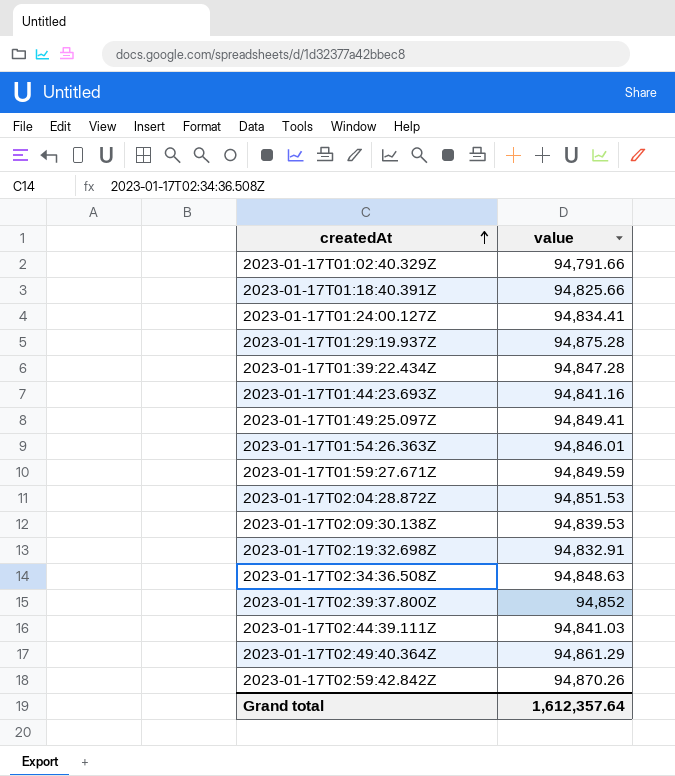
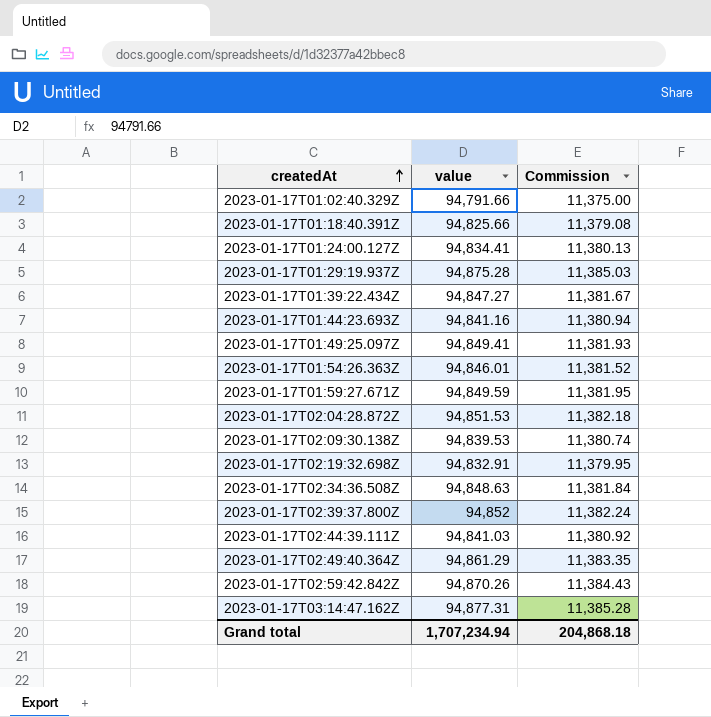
column Commission | formula: none -> [value] * 0.12
2023-01-17T01:39:22.434Z | value: 94,847.28 -> 94,847.27
row 2023-01-17T03:14:47.162Z: none -> 94,877.31 | 11,385.28
Grand total | value: 1,612,357.64 -> 1,707,234.94

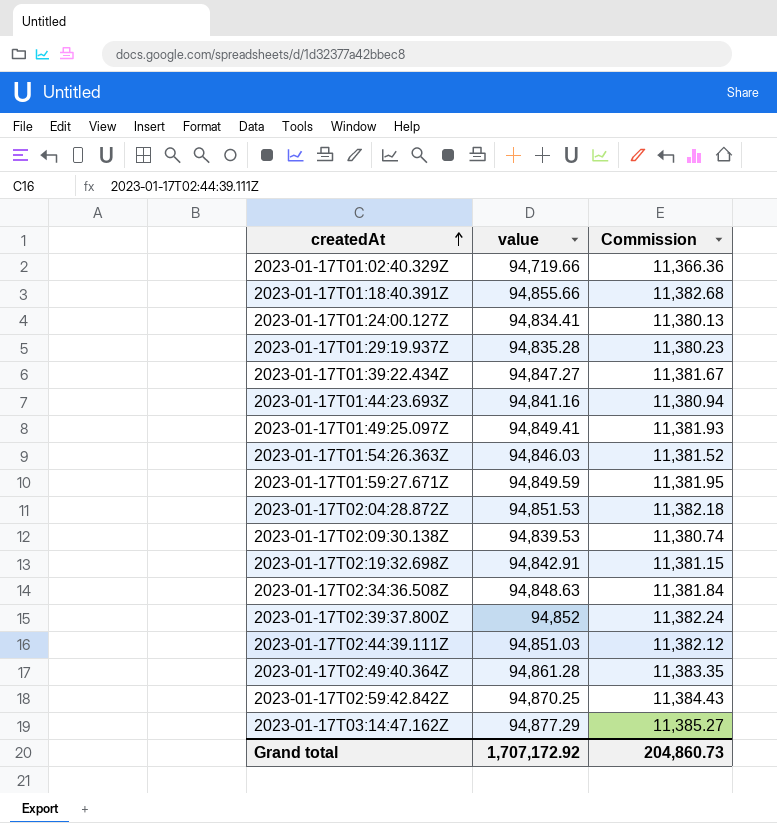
2023-01-17T01:02:40.329Z | value: 94,791.66 -> 94,719.66
2023-01-17T01:02:40.329Z | Commission: 11,375.00 -> 11,366.36
2023-01-17T01:18:40.391Z | value: 94,825.66 -> 94,855.66
2023-01-17T01:18:40.391Z | Commission: 11,379.08 -> 11,382.68
2023-01-17T01:29:19.937Z | value: 94,875.28 -> 94,835.28
2023-01-17T01:29:19.937Z | Commission: 11,385.03 -> 11,380.23
2023-01-17T01:54:26.363Z | value: 94,846.01 -> 94,846.03
2023-01-17T02:19:32.698Z | value: 94,832.91 -> 94,842.91
2023-01-17T02:19:32.698Z | Commission: 11,379.95 -> 11,381.15
2023-01-17T02:44:39.111Z | value: 94,841.03 -> 94,851.03
2023-01-17T02:44:39.111Z | Commission: 11,380.92 -> 11,382.12
2023-01-17T02:49:40.364Z | value: 94,861.29 -> 94,861.28
2023-01-17T02:59:42.842Z | value: 94,870.26 -> 94,870.25
2023-01-17T03:14:47.162Z | value: 94,877.31 -> 94,877.29
2023-01-17T03:14:47.162Z | Commission: 11,385.28 -> 11,385.27
Grand total | value: 1,707,234.94 -> 1,707,172.92
Grand total | Commission: 204,868.18 -> 204,860.73

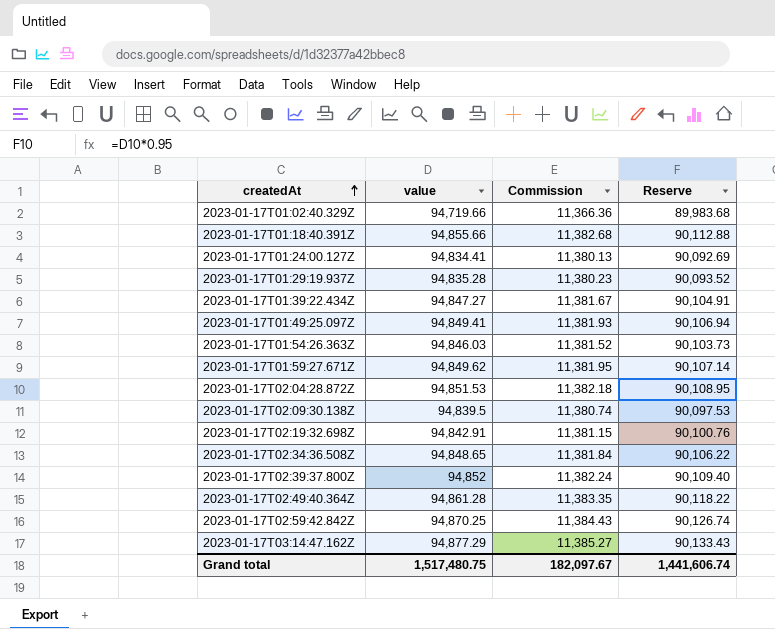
column Reserve | formula: none -> [value] * 0.95
row 2023-01-17T01:44:23.693Z: 94,841.16 | 11,380.94 -> none
row 2023-01-17T02:44:39.111Z: 94,851.03 | 11,382.12 -> none
2023-01-17T01:59:27.671Z | value: 94,849.59 -> 94,849.62
2023-01-17T02:09:30.138Z | value: 94,839.53 -> 94,839.5
2023-01-17T02:34:36.508Z | value: 94,848.63 -> 94,848.65
Grand total | value: 1,707,172.92 -> 1,517,480.75
Grand total | Commission: 204,860.73 -> 182,097.67

